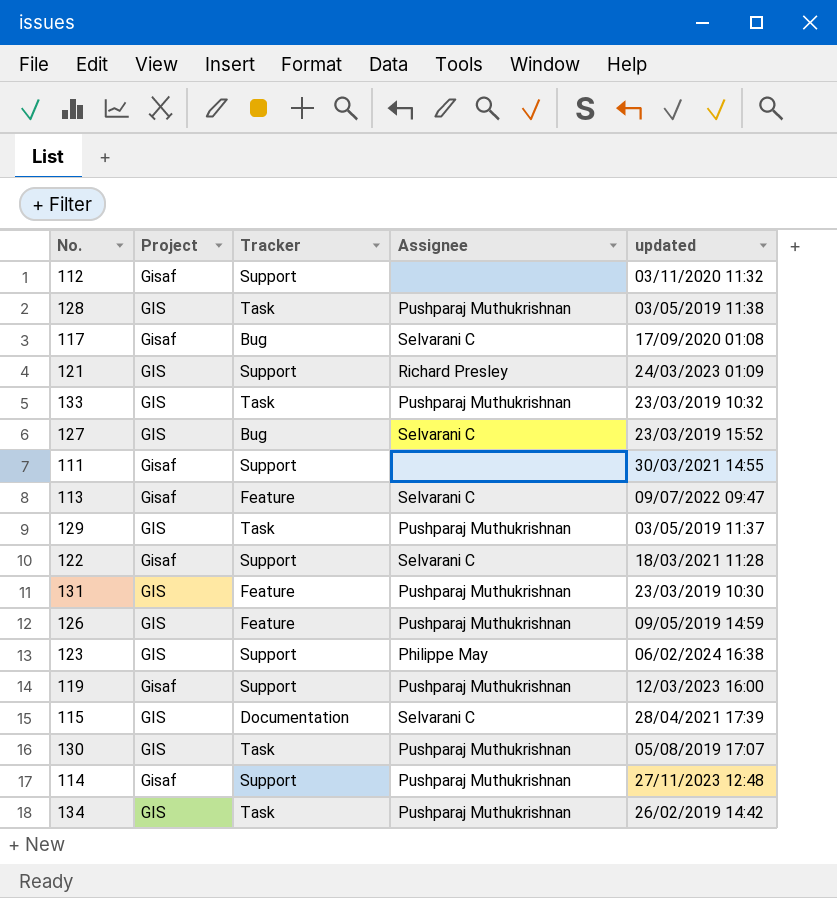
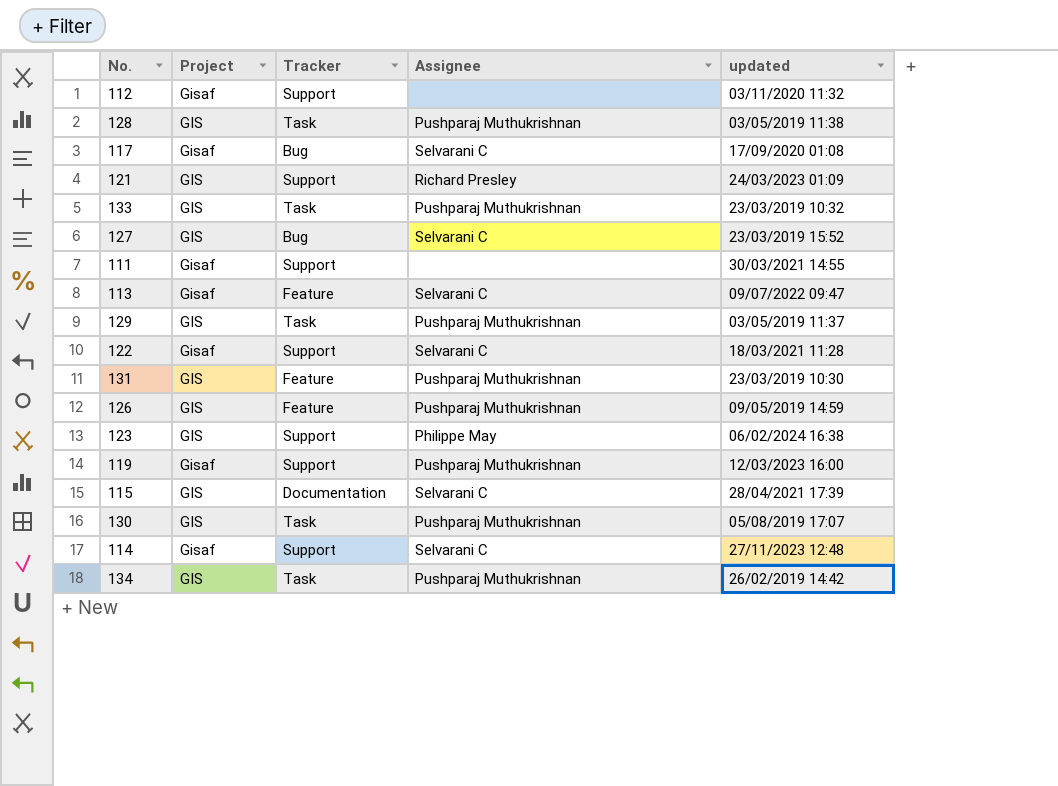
114 | Assignee: Pushparaj Muthukrishnan -> Selvarani C

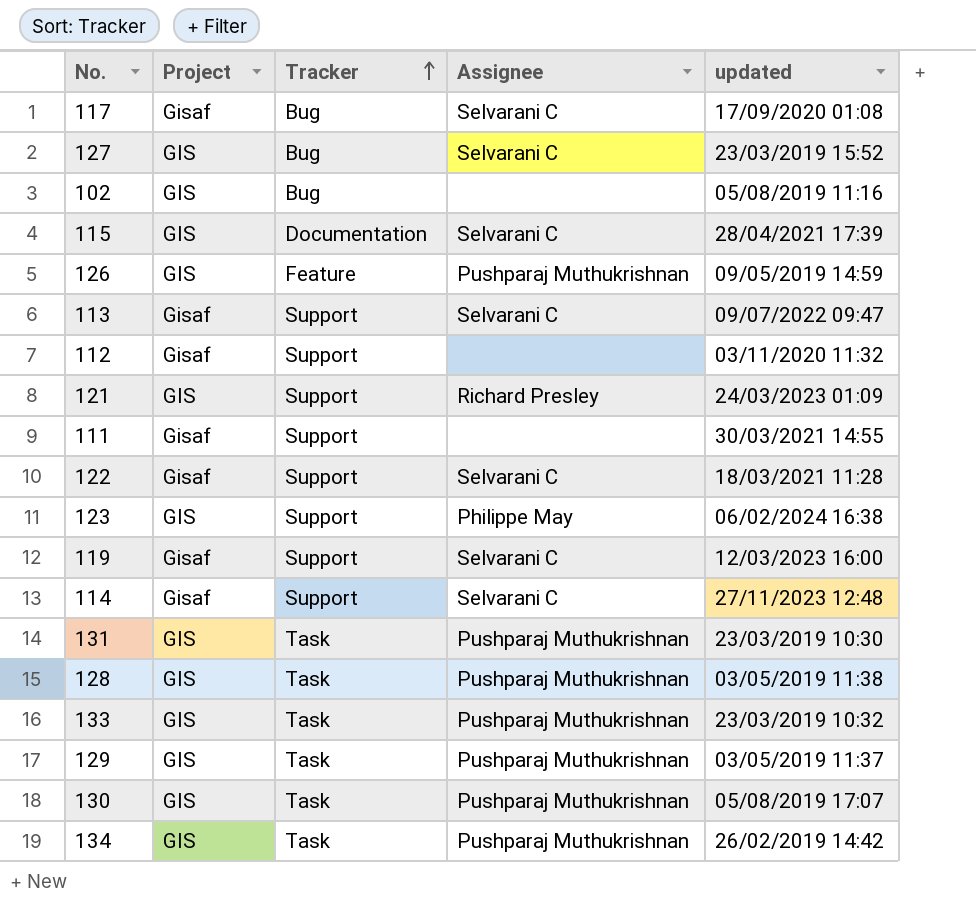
row order: none -> Tracker ascending
row 102: none -> GIS | Bug | none | 05/08/2019 11:16
113 | Tracker: Feature -> Support
119 | Assignee: Pushparaj Muthukrishnan -> Selvarani C
131 | Tracker: Feature -> Task

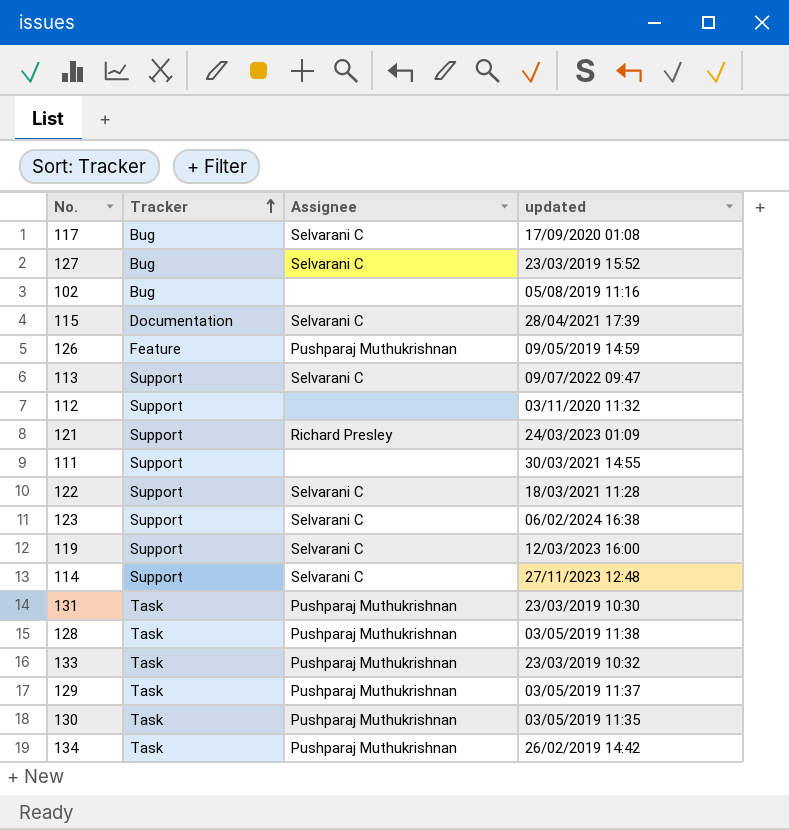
column Project | position: 2 -> none
123 | Assignee: Philippe May -> Selvarani C
130 | updated: 05/08/2019 17:07 -> 03/05/2019 11:35

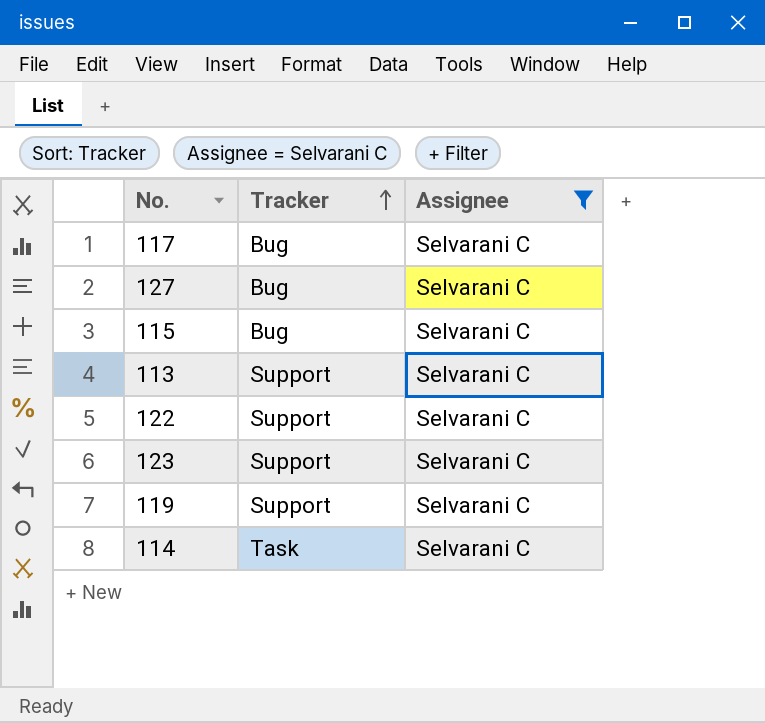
filter: none -> Assignee = Selvarani C
column updated | position: 4 -> none
115 | Tracker: Documentation -> Bug
114 | Tracker: Support -> Task

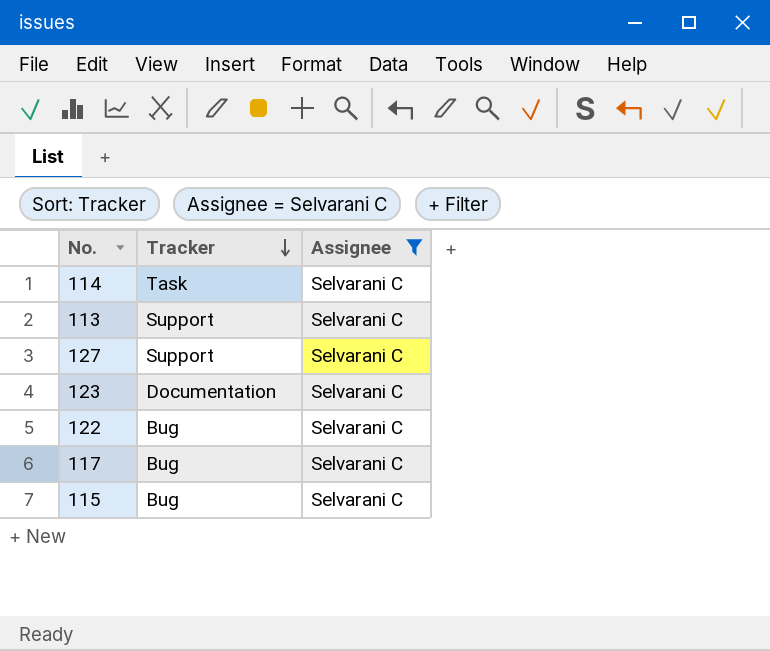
row order: Tracker ascending -> Tracker descending
row 119: Support | Selvarani C -> none
127 | Tracker: Bug -> Support
123 | Tracker: Support -> Documentation
122 | Tracker: Support -> Bug

